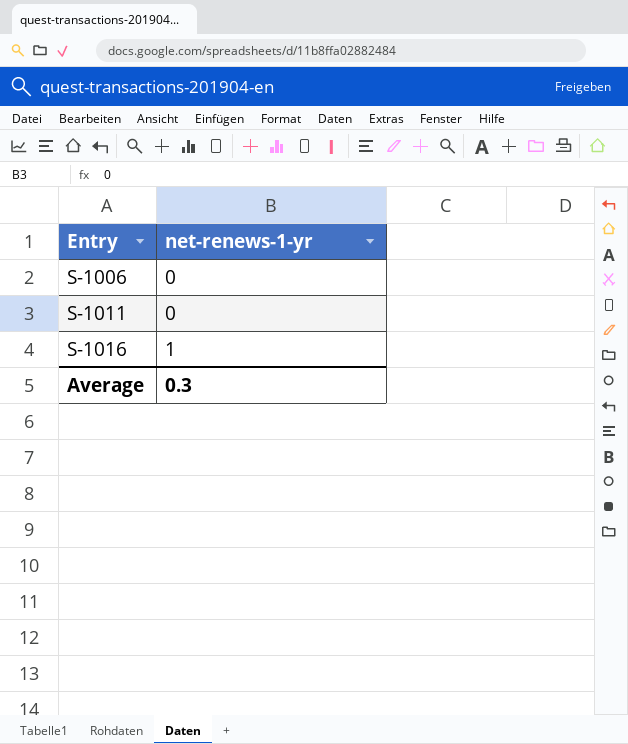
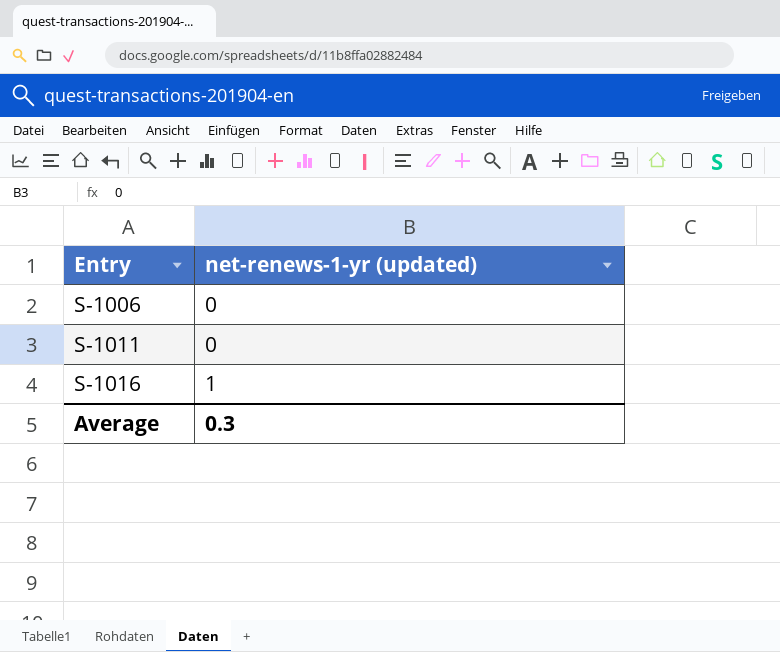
column name: net-renews-1-yr -> net-renews-1-yr (updated)

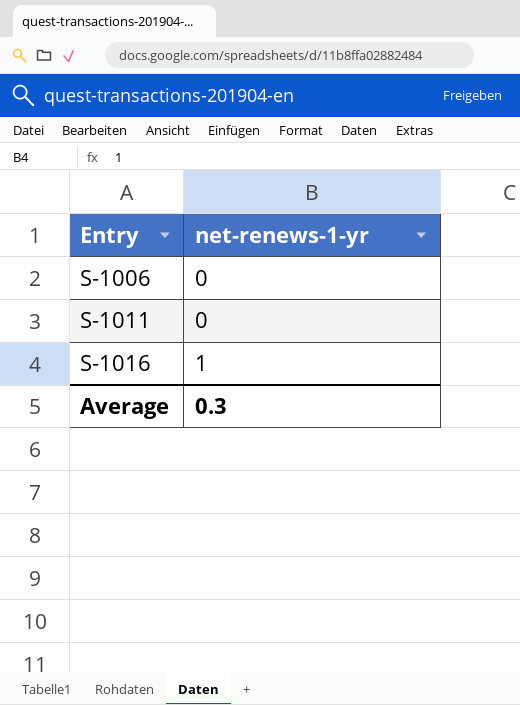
column name: net-renews-1-yr (updated) -> net-renews-1-yr

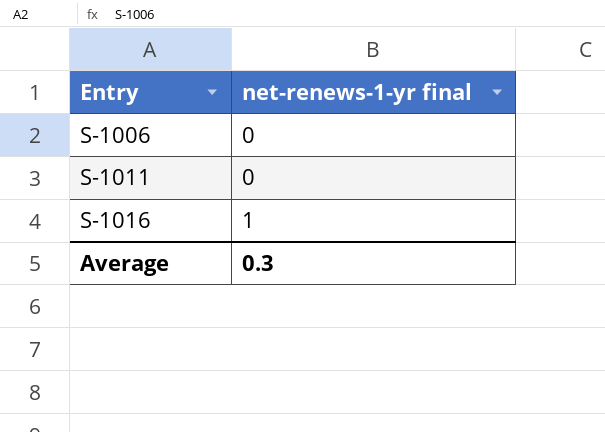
column name: net-renews-1-yr -> net-renews-1-yr final

